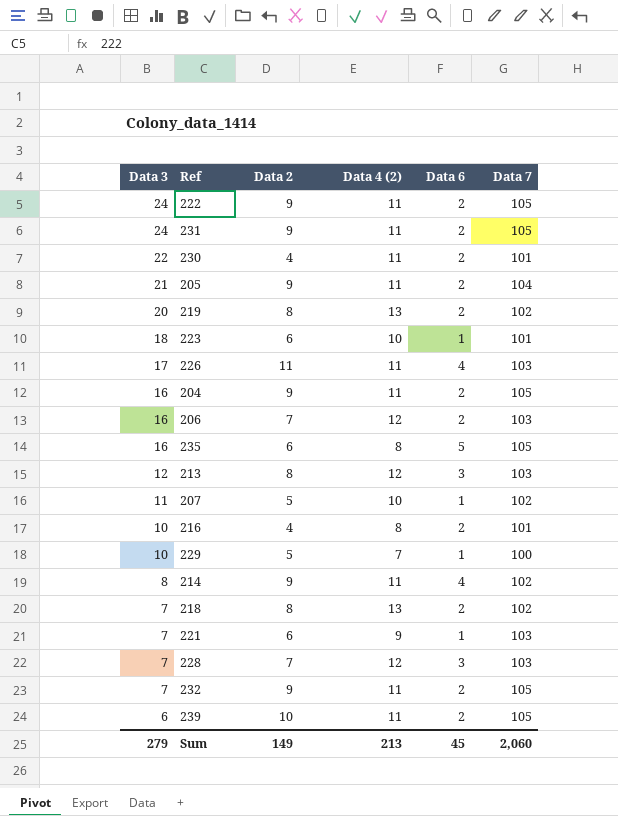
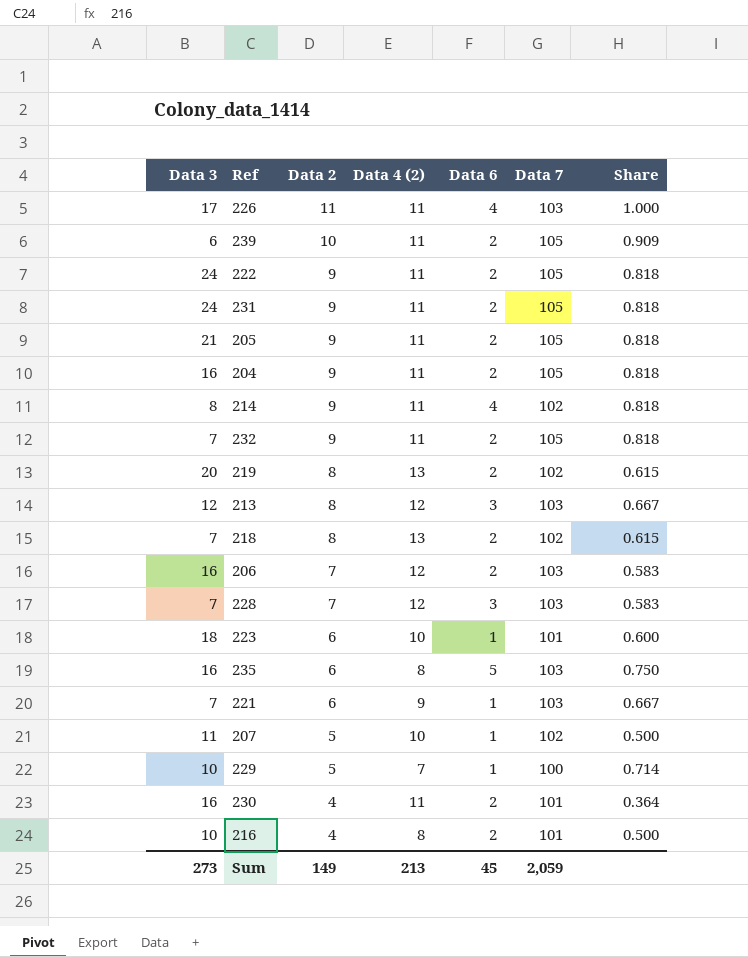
row order: Data 3 descending -> Data 2 descending
column Share | formula: none -> [Data 2] / [Data 4 (2)]
205 | Data 7: 104 -> 105
235 | Data 7: 105 -> 103
230 | Data 3: 22 -> 16
Sum | Data 3: 279 -> 273
Sum | Data 7: 2,060 -> 2,059

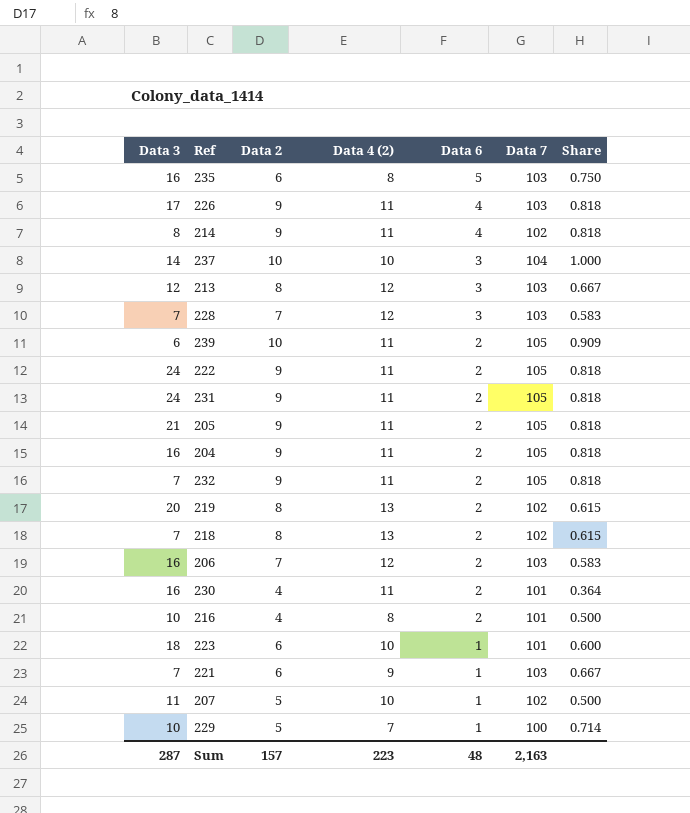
row order: Data 2 descending -> Data 6 descending
226 | Data 2: 11 -> 9
226 | Share: 1.000 -> 0.818
row 237: none -> 14 | 10 | 10 | 3 | 104 | 1.000
Sum | Data 3: 273 -> 287
Sum | Data 2: 149 -> 157
Sum | Data 4 (2): 213 -> 223
Sum | Data 6: 45 -> 48
Sum | Data 7: 2,059 -> 2,163

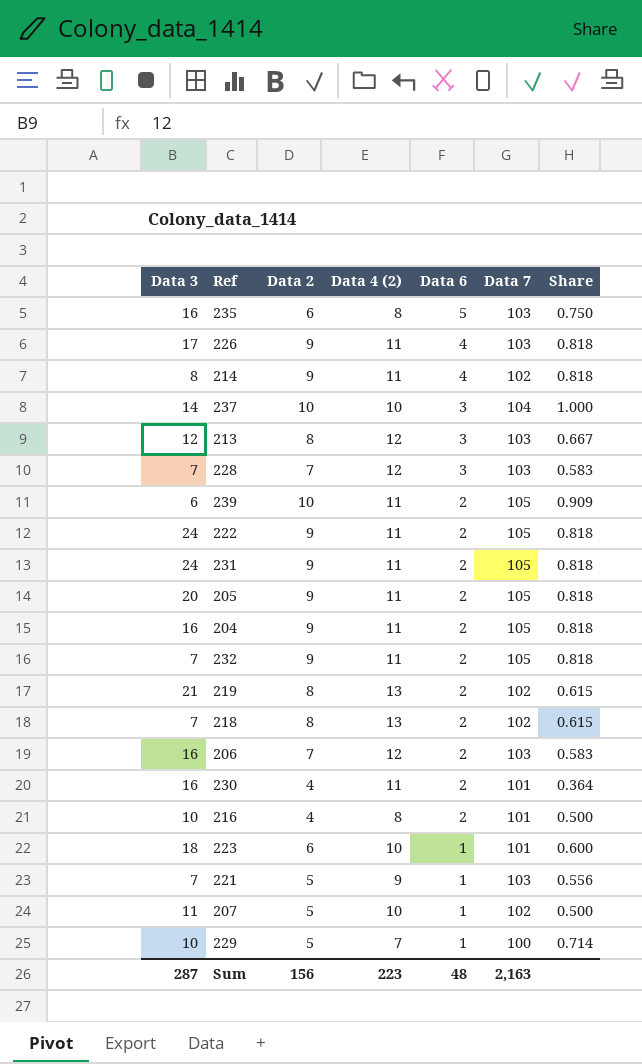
205 | Data 3: 21 -> 20
219 | Data 3: 20 -> 21
221 | Data 2: 6 -> 5
221 | Share: 0.667 -> 0.556
Sum | Data 2: 157 -> 156

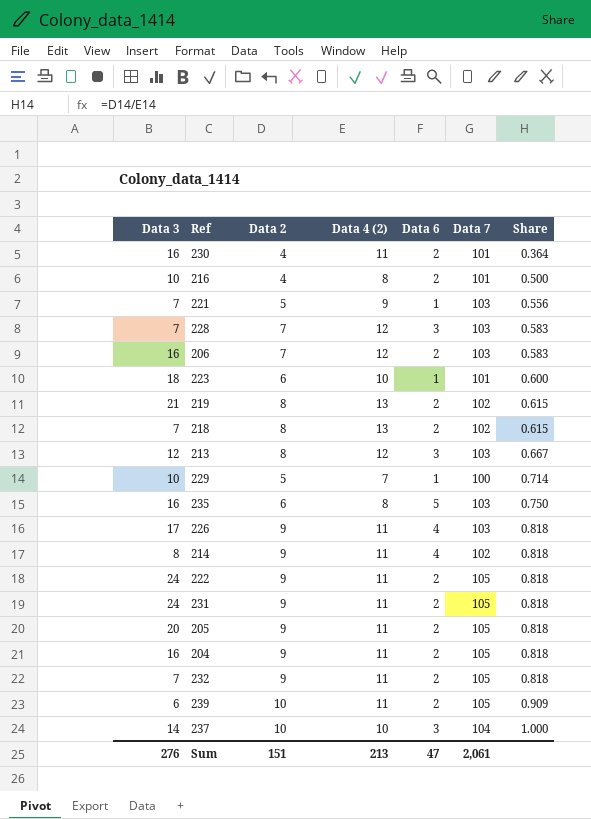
row order: Data 6 descending -> Share ascending
row 207: 11 | 5 | 10 | 1 | 102 | 0.500 -> none
Sum | Data 3: 287 -> 276
Sum | Data 2: 156 -> 151
Sum | Data 4 (2): 223 -> 213
Sum | Data 6: 48 -> 47
Sum | Data 7: 2,163 -> 2,061

